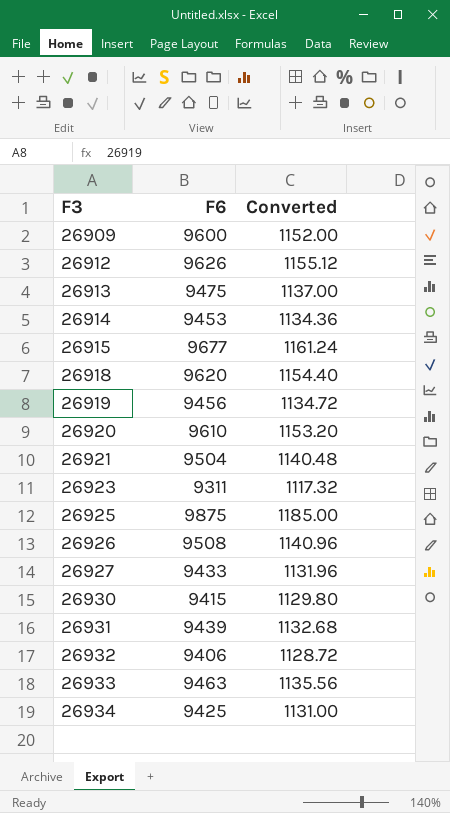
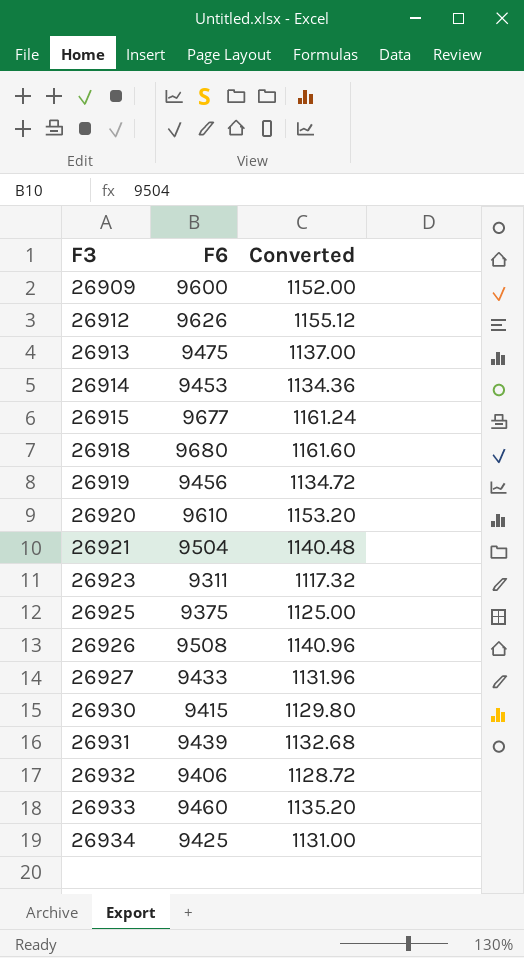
26918 | F6: 9620 -> 9680
26918 | Converted: 1154.40 -> 1161.60
26925 | F6: 9875 -> 9375
26925 | Converted: 1185.00 -> 1125.00
26933 | F6: 9463 -> 9460
26933 | Converted: 1135.56 -> 1135.20

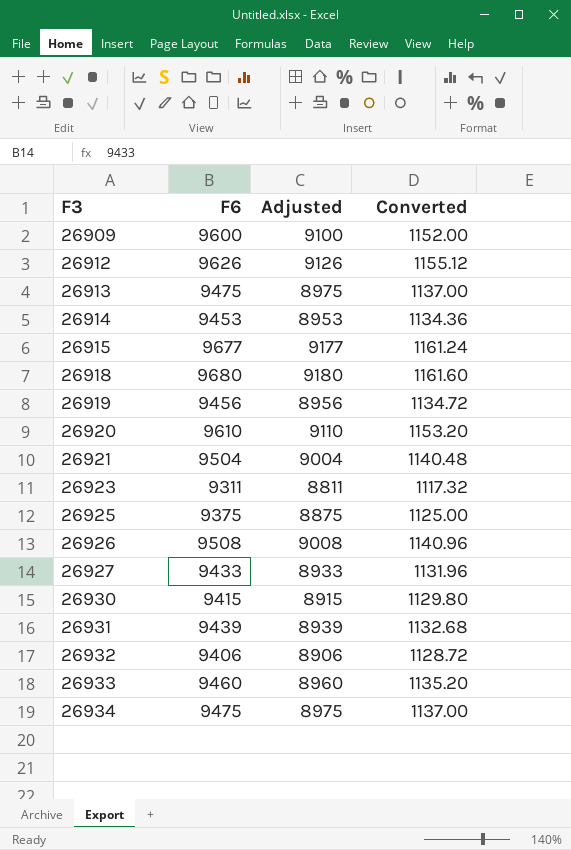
column Adjusted | formula: none -> [F6] - 500
26934 | F6: 9425 -> 9475
26934 | Converted: 1131.00 -> 1137.00

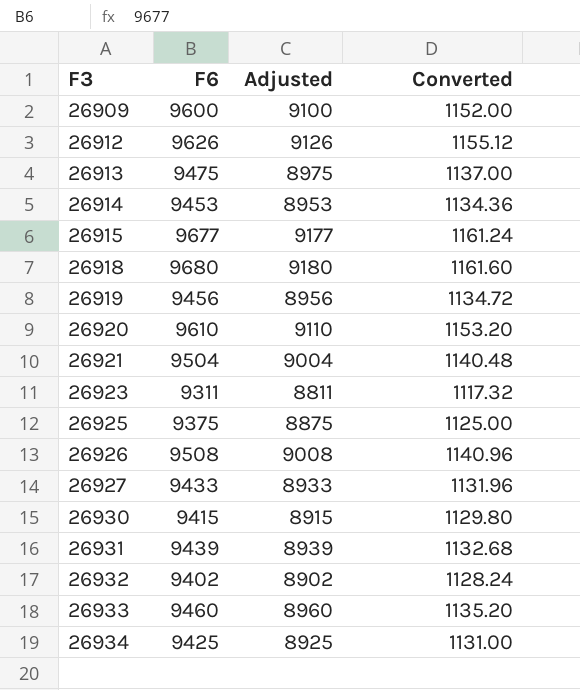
26932 | F6: 9406 -> 9402
26932 | Adjusted: 8906 -> 8902
26932 | Converted: 1128.72 -> 1128.24
26934 | F6: 9475 -> 9425
26934 | Adjusted: 8975 -> 8925
26934 | Converted: 1137.00 -> 1131.00

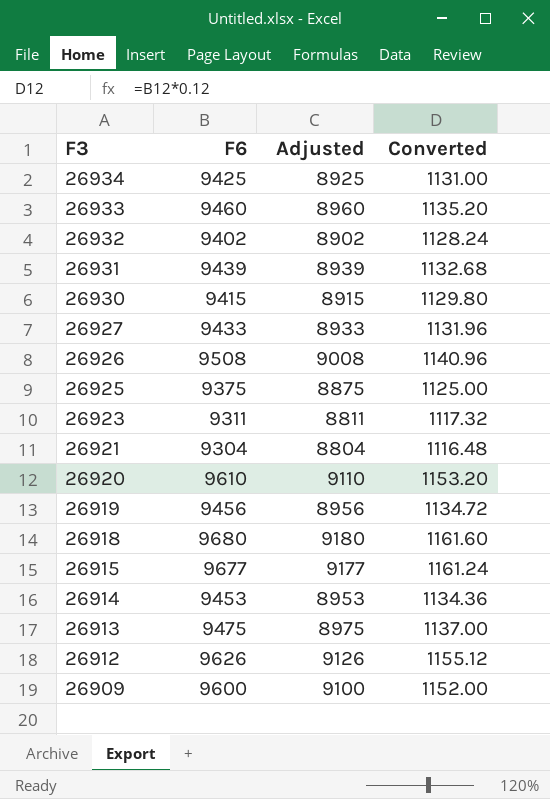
row order: F3 ascending -> F3 descending
26921 | F6: 9504 -> 9304
26921 | Adjusted: 9004 -> 8804
26921 | Converted: 1140.48 -> 1116.48

